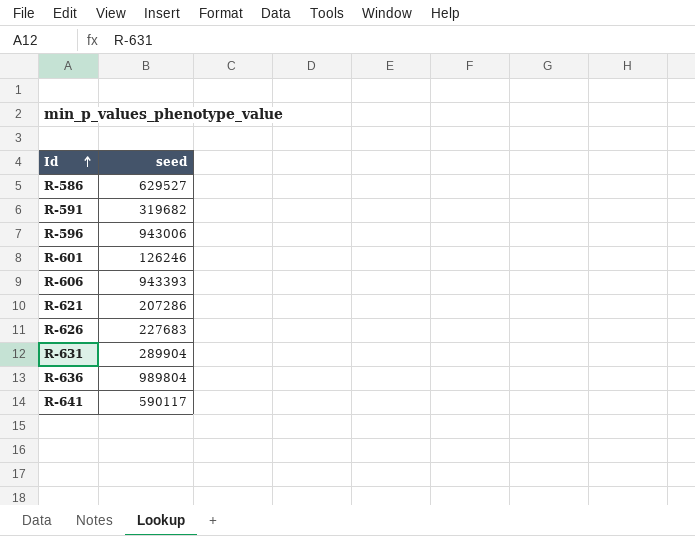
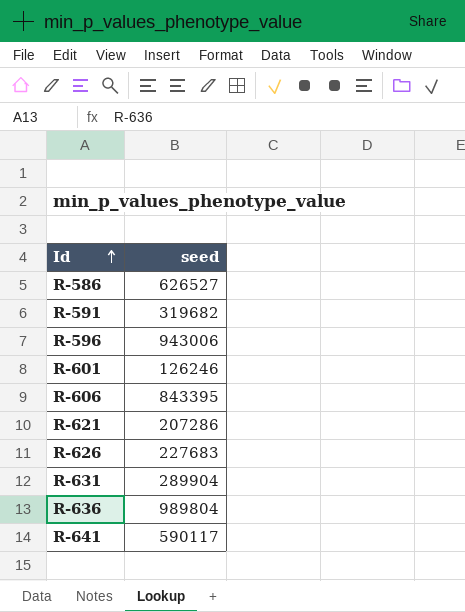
R-586 | seed: 629527 -> 626527
R-606 | seed: 943393 -> 843395

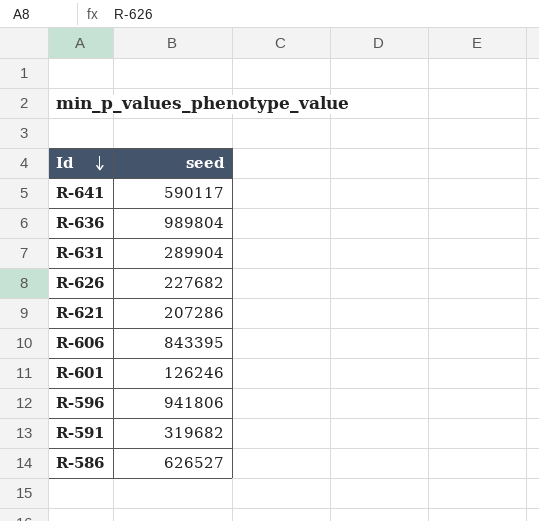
row order: Id ascending -> Id descending
R-626 | seed: 227683 -> 227682
R-596 | seed: 943006 -> 941806

